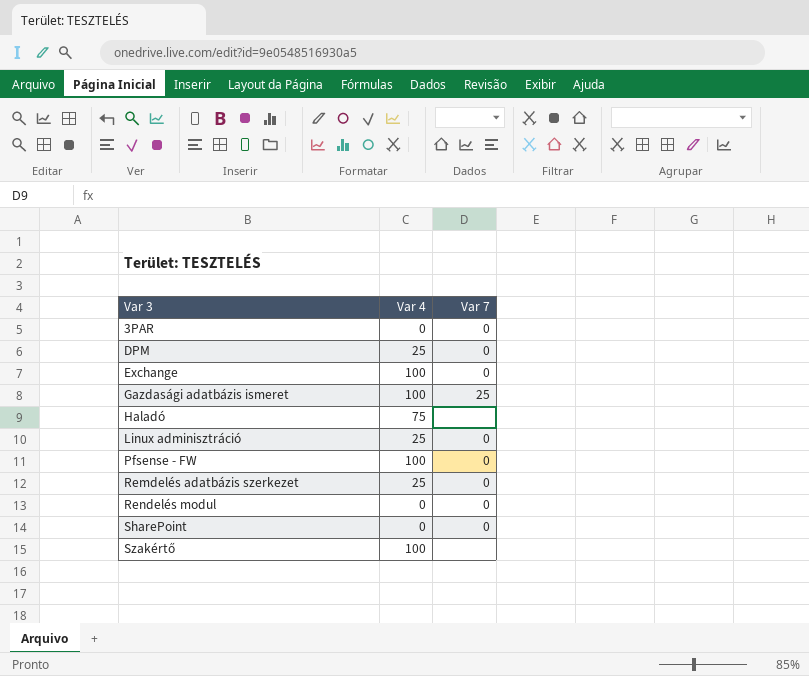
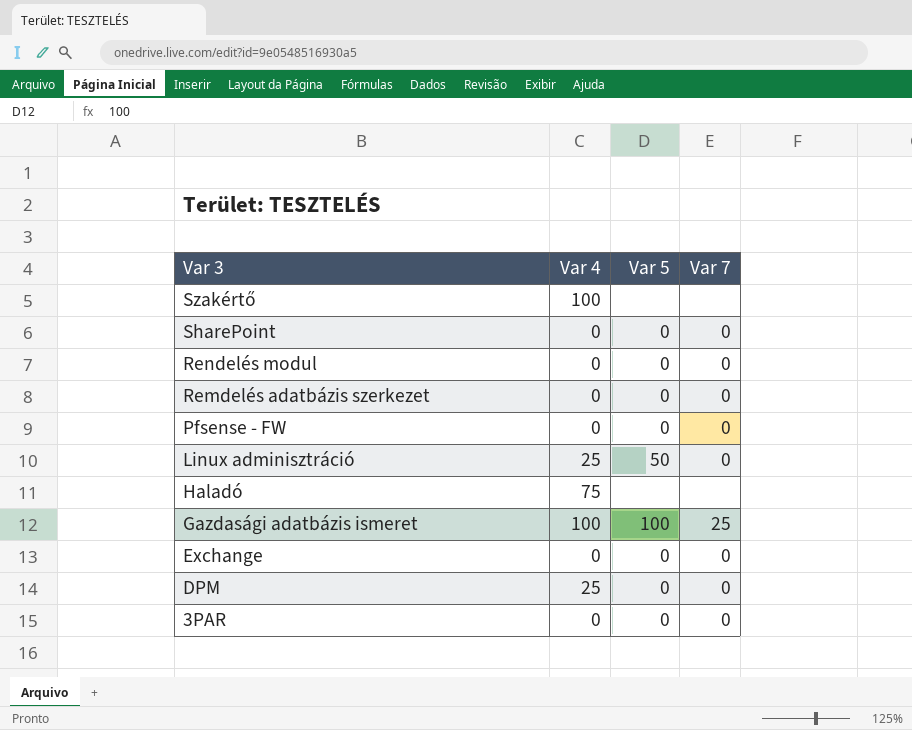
row order: Var 3 ascending -> Var 3 descending
column Var 5 | position: none -> 3
Remdelés adatbázis szerkezet | Var 4: 25 -> 0
Pfsense - FW | Var 4: 100 -> 0
Exchange | Var 4: 100 -> 0

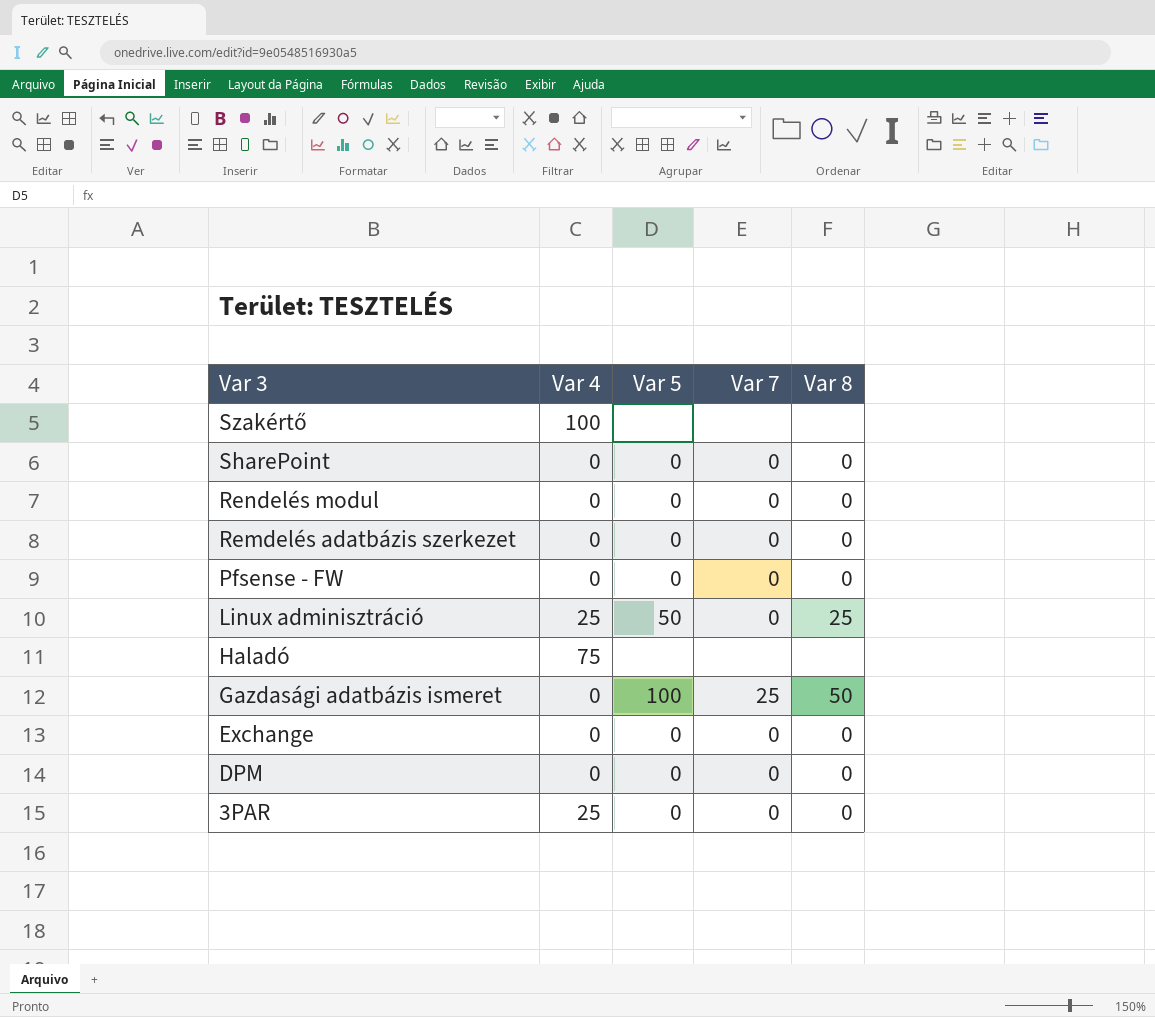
column Var 8 | position: none -> 5
Gazdasági adatbázis ismeret | Var 4: 100 -> 0
DPM | Var 4: 25 -> 0
3PAR | Var 4: 0 -> 25

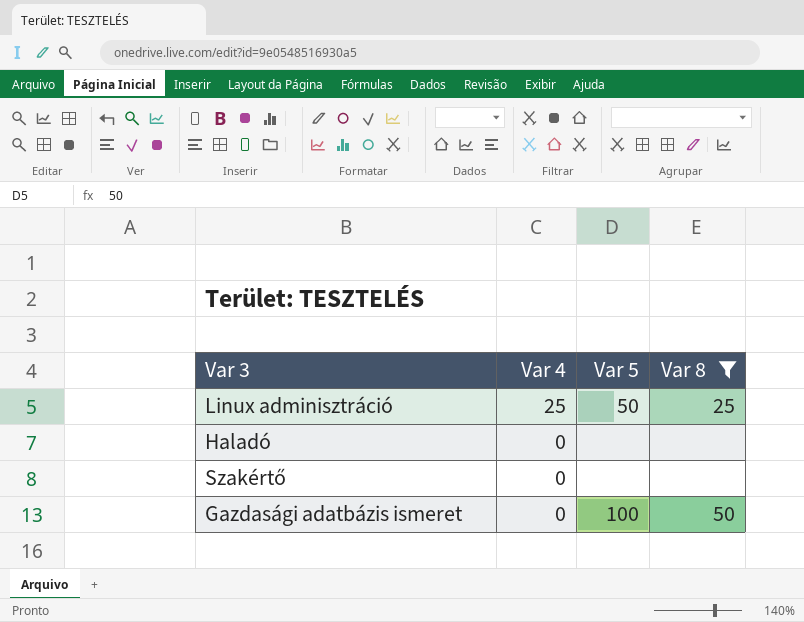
filter: none -> Var 8 != 0
row order: Var 3 descending -> Var 4 descending
column Var 7 | position: 4 -> none
Haladó | Var 4: 75 -> 0
Szakértő | Var 4: 100 -> 0

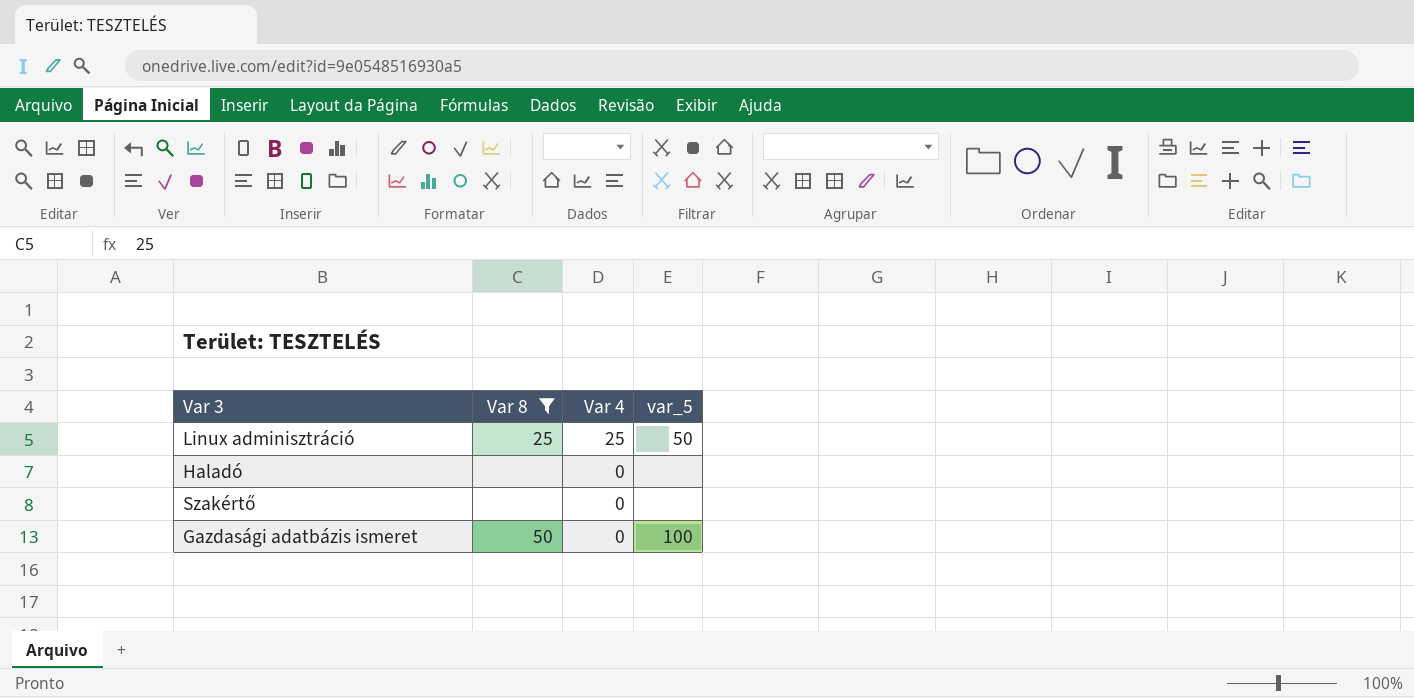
column Var 8 | position: 4 -> 2
column name: Var 5 -> var_5

